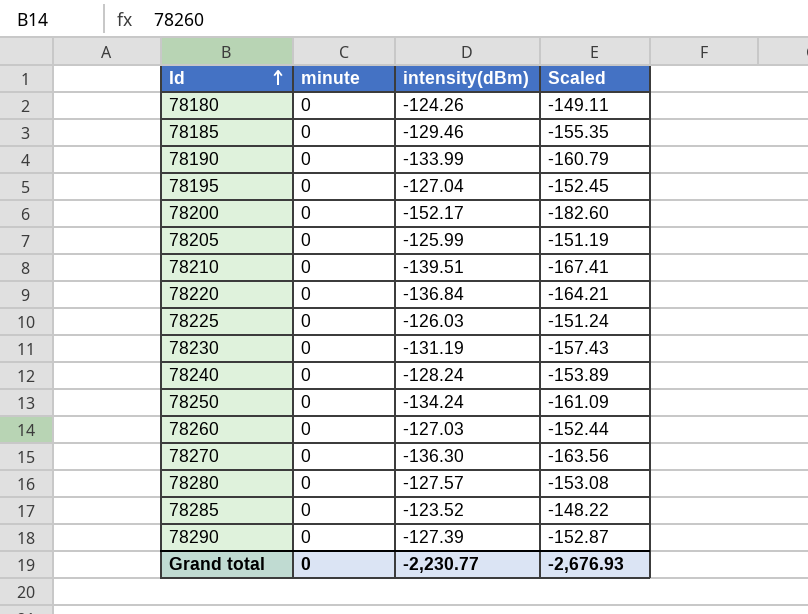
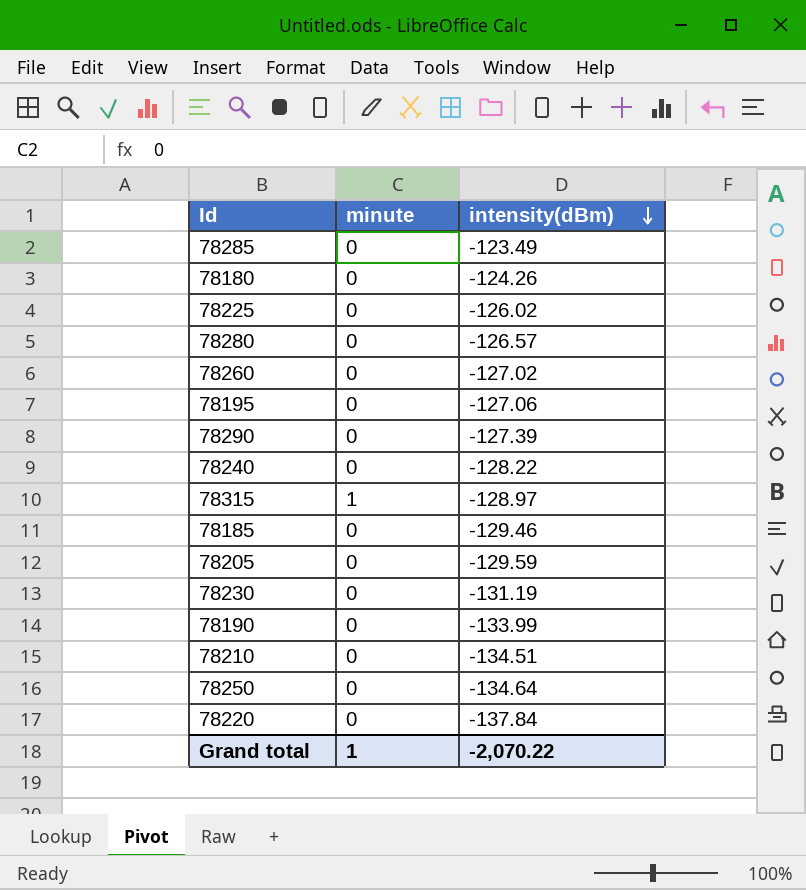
row order: Id ascending -> intensity(dBm) descending
column Scaled | formula: [intensity(dBm)] * 1.2 -> none
row 78200: 0 | -152.17 | -182.60 -> none
row 78270: 0 | -136.30 | -163.56 -> none
78285 | intensity(dBm): -123.52 -> -123.49
78225 | intensity(dBm): -126.03 -> -126.02
78280 | intensity(dBm): -127.57 -> -126.57
78260 | intensity(dBm): -127.03 -> -127.02
78195 | intensity(dBm): -127.04 -> -127.06
78240 | intensity(dBm): -128.24 -> -128.22
row 78315: none -> 1 | -128.97
78205 | intensity(dBm): -125.99 -> -129.59
78210 | intensity(dBm): -139.51 -> -134.51
78250 | intensity(dBm): -134.24 -> -134.64
78220 | intensity(dBm): -136.84 -> -137.84
Grand total | minute: 0 -> 1
Grand total | intensity(dBm): -2,230.77 -> -2,070.22

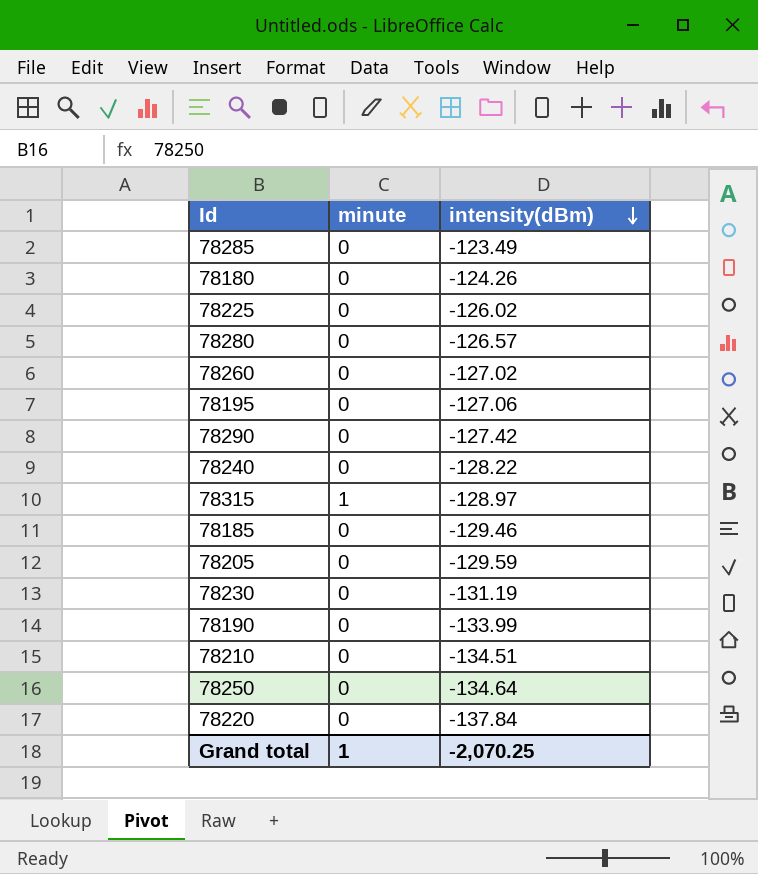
78290 | intensity(dBm): -127.39 -> -127.42
Grand total | intensity(dBm): -2,070.22 -> -2,070.25

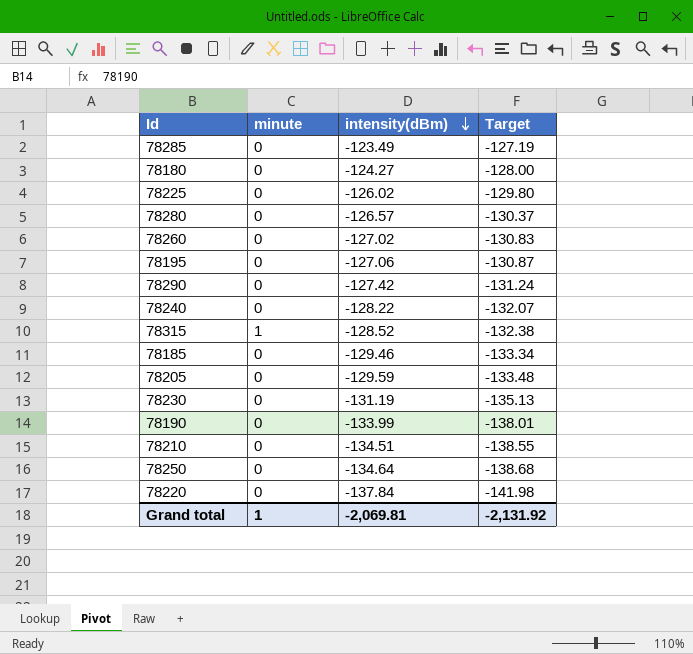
column Target | formula: none -> [intensity(dBm)] * 1.03
78180 | intensity(dBm): -124.26 -> -124.27
78315 | intensity(dBm): -128.97 -> -128.52
Grand total | intensity(dBm): -2,070.25 -> -2,069.81

